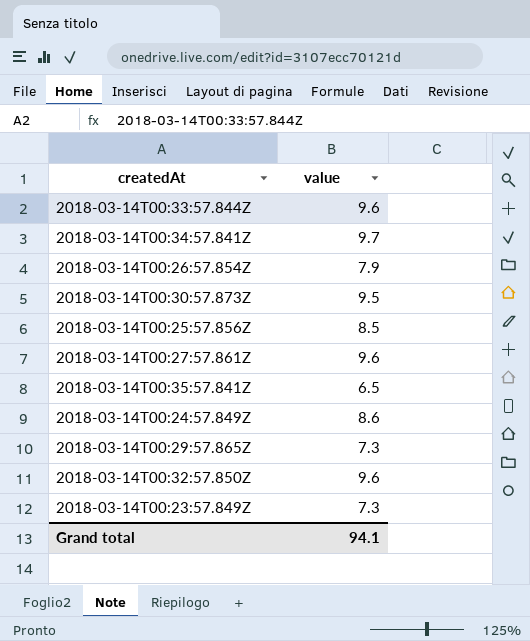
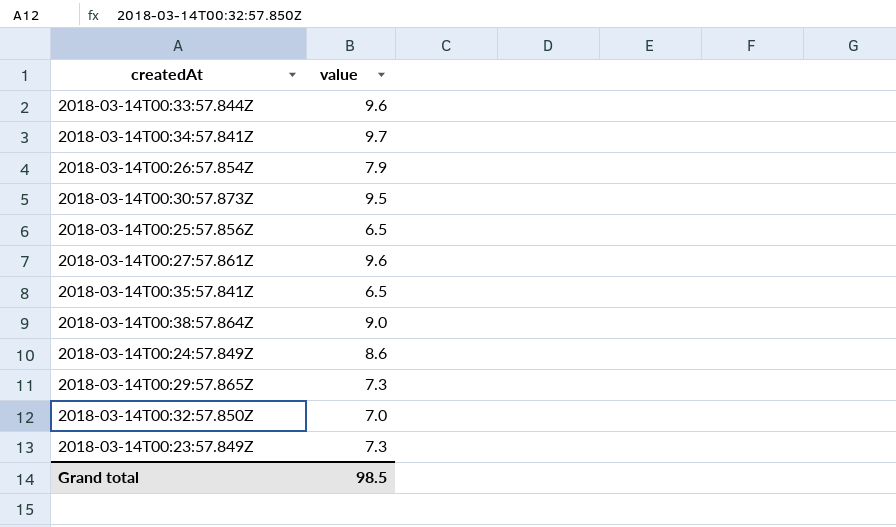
2018-03-14T00:25:57.856Z | value: 8.5 -> 6.5
row 2018-03-14T00:38:57.864Z: none -> 9.0
2018-03-14T00:32:57.850Z | value: 9.6 -> 7.0
Grand total | value: 94.1 -> 98.5

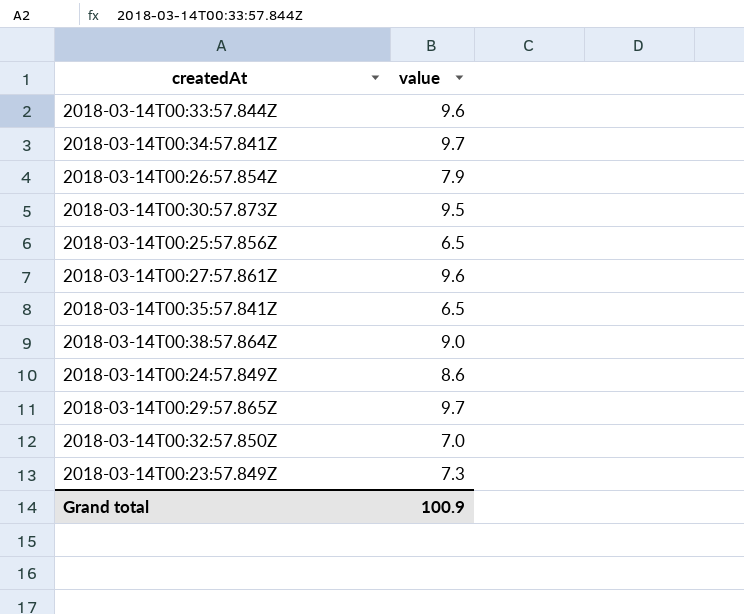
2018-03-14T00:29:57.865Z | value: 7.3 -> 9.7
Grand total | value: 98.5 -> 100.9

